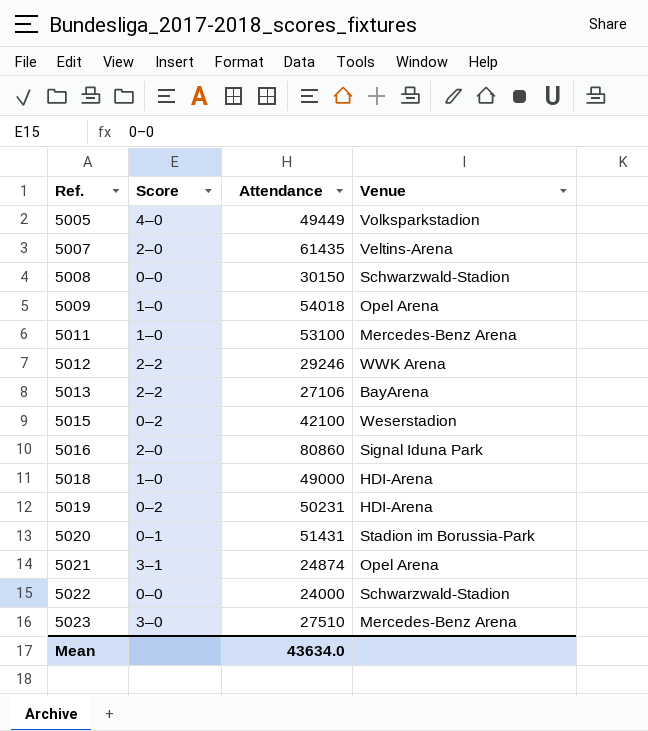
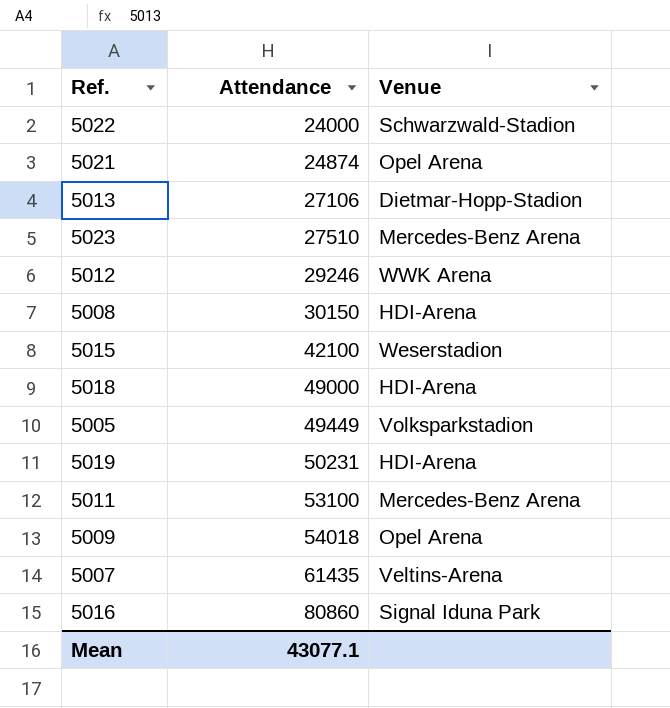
row order: Ref. ascending -> Attendance ascending
column Score | position: 2 -> none
row 5020: 0–1 | 51431 | Stadion im Borussia-Park -> none
5013 | Venue: BayArena -> Dietmar-Hopp-Stadion
5008 | Venue: Schwarzwald-Stadion -> HDI-Arena
Mean | Attendance: 43634.0 -> 43077.1

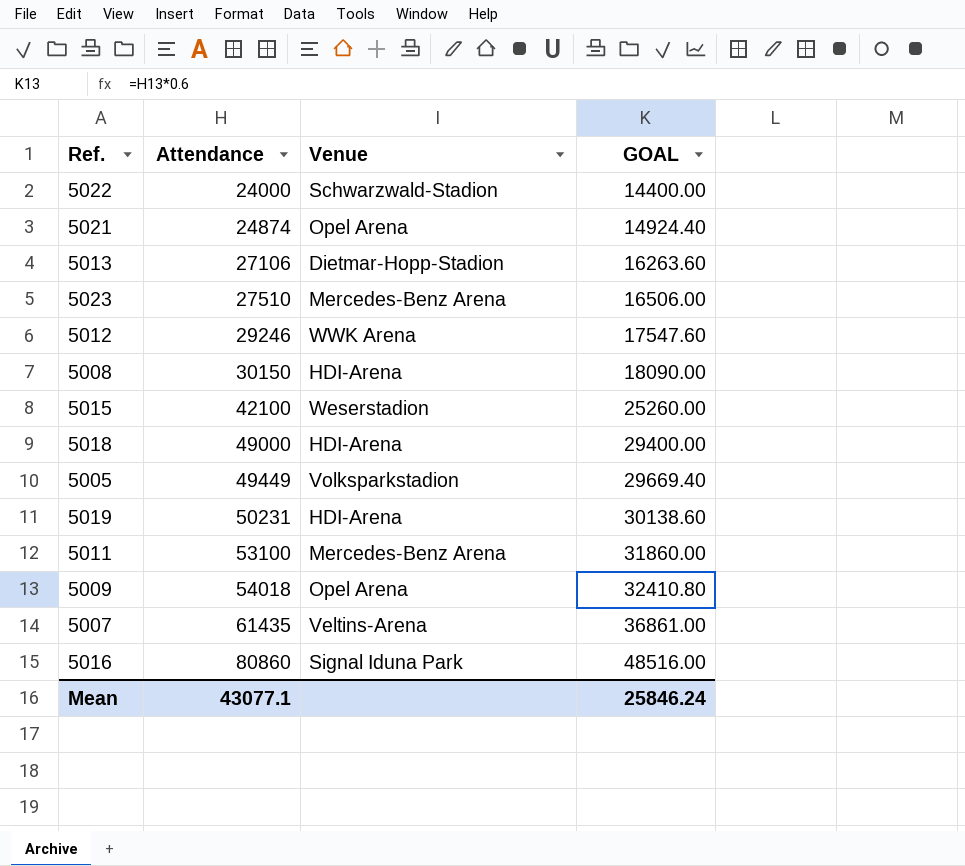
column GOAL | formula: none -> [Attendance] * 0.6

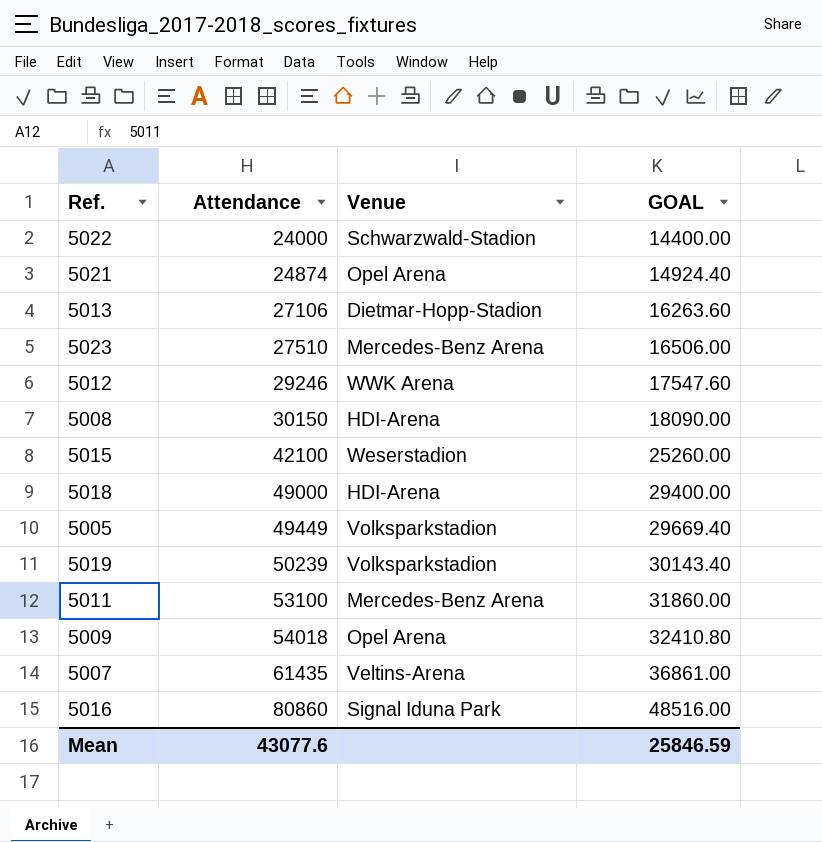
5019 | Attendance: 50231 -> 50239
5019 | Venue: HDI-Arena -> Volksparkstadion
5019 | GOAL: 30138.60 -> 30143.40
Mean | Attendance: 43077.1 -> 43077.6
Mean | GOAL: 25846.24 -> 25846.59

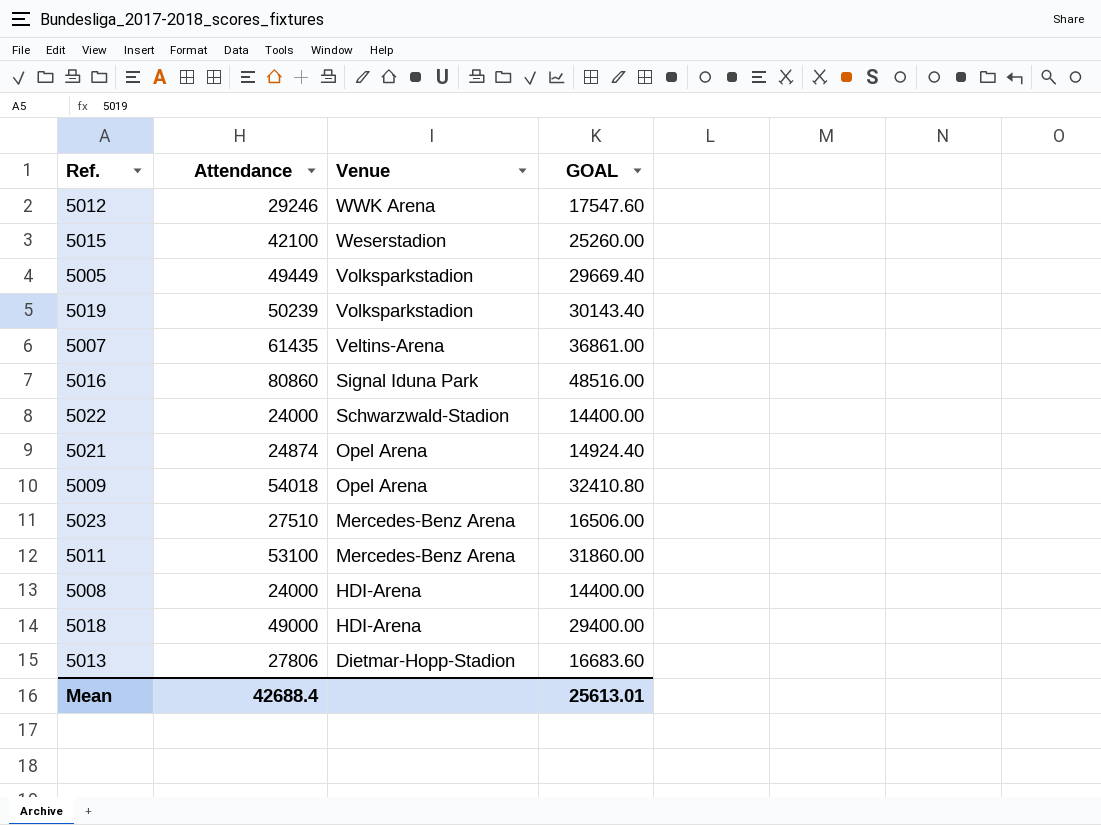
row order: Attendance ascending -> Venue descending
5008 | Attendance: 30150 -> 24000
5008 | GOAL: 18090.00 -> 14400.00
5013 | Attendance: 27106 -> 27806
5013 | GOAL: 16263.60 -> 16683.60
Mean | Attendance: 43077.6 -> 42688.4
Mean | GOAL: 25846.59 -> 25613.01

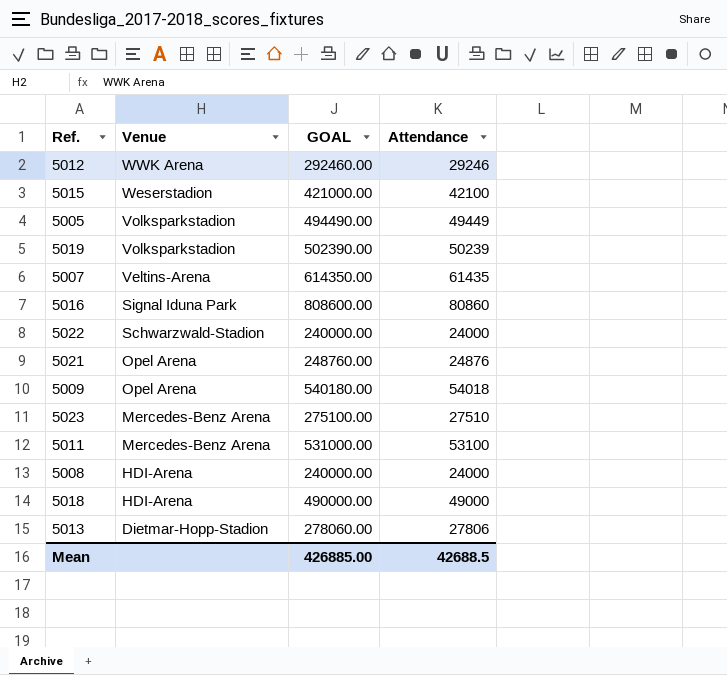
column GOAL | formula: [Attendance] * 0.6 -> [Attendance] * 10
column Attendance | position: 2 -> 4
5021 | Attendance: 24874 -> 24876
Mean | GOAL: 25613.01 -> 426885.00
Mean | Attendance: 42688.4 -> 42688.5

